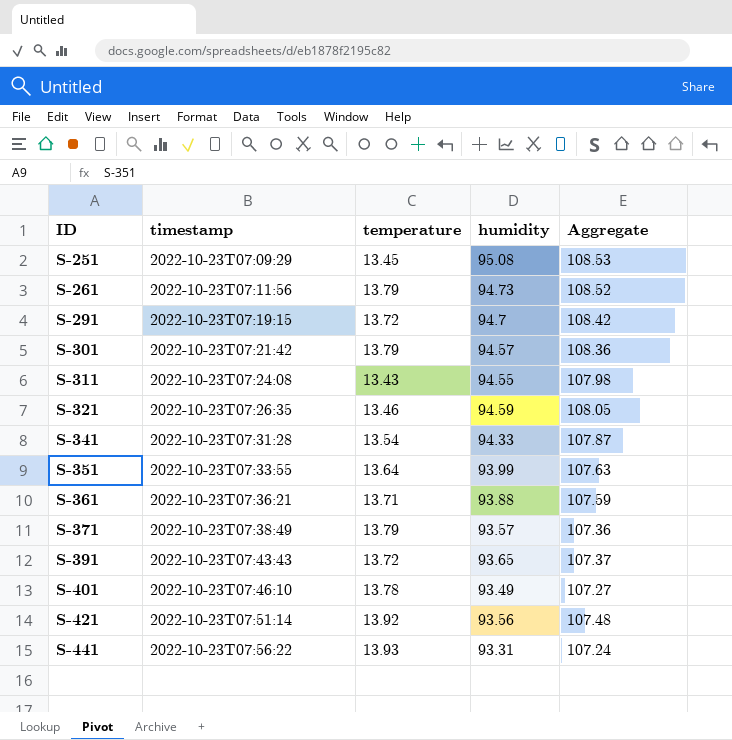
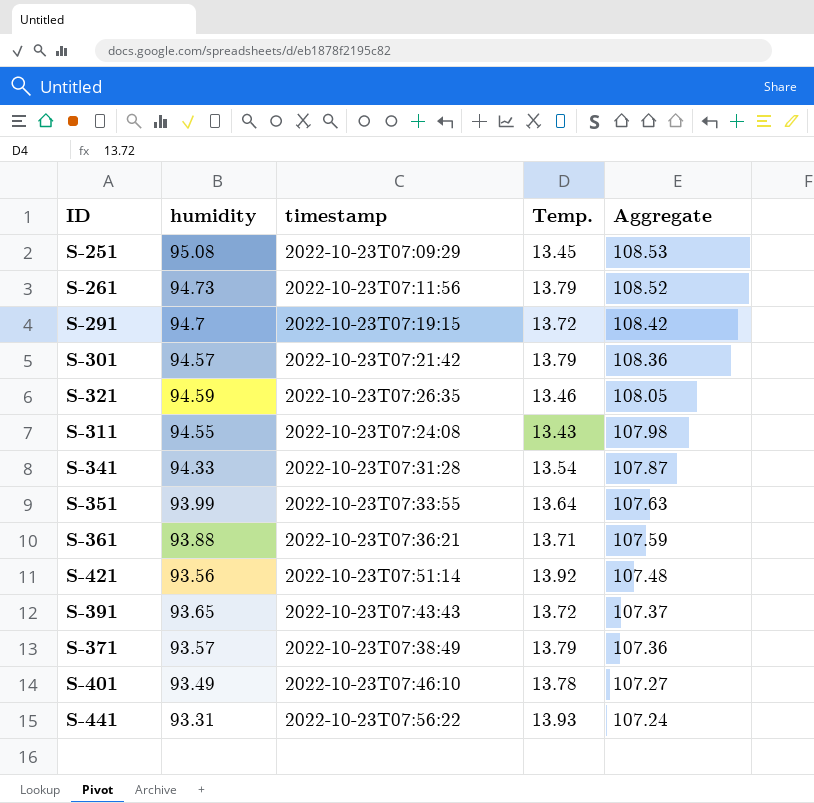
row order: ID ascending -> Aggregate descending
column humidity | position: 4 -> 2
column name: temperature -> Temp.

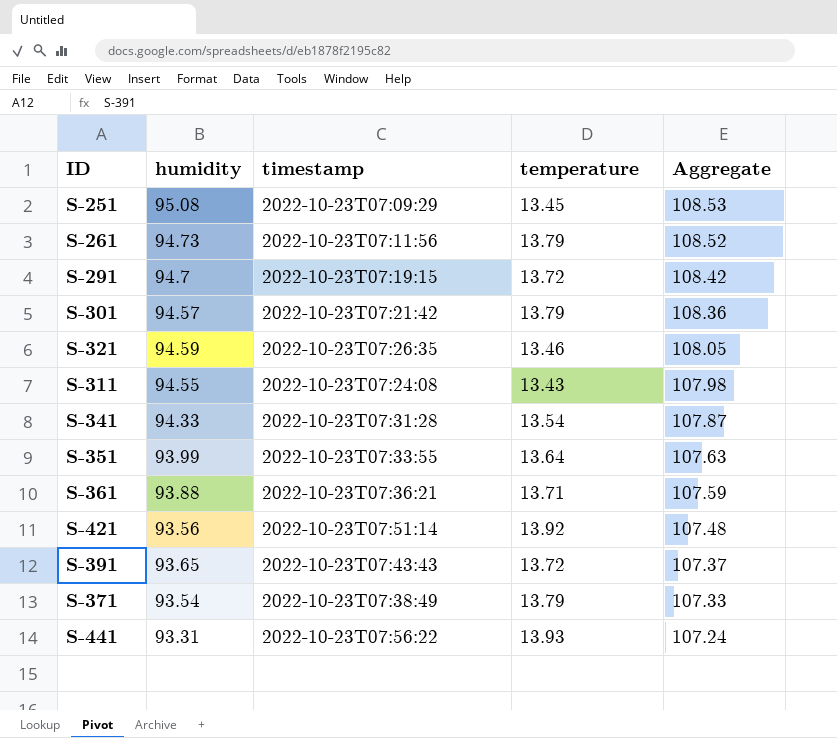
column name: Temp. -> temperature
row S-401: 93.49 | 2022-10-23T07:46:10 | 13.78 | 107.27 -> none
S-371 | humidity: 93.57 -> 93.54
S-371 | Aggregate: 107.36 -> 107.33

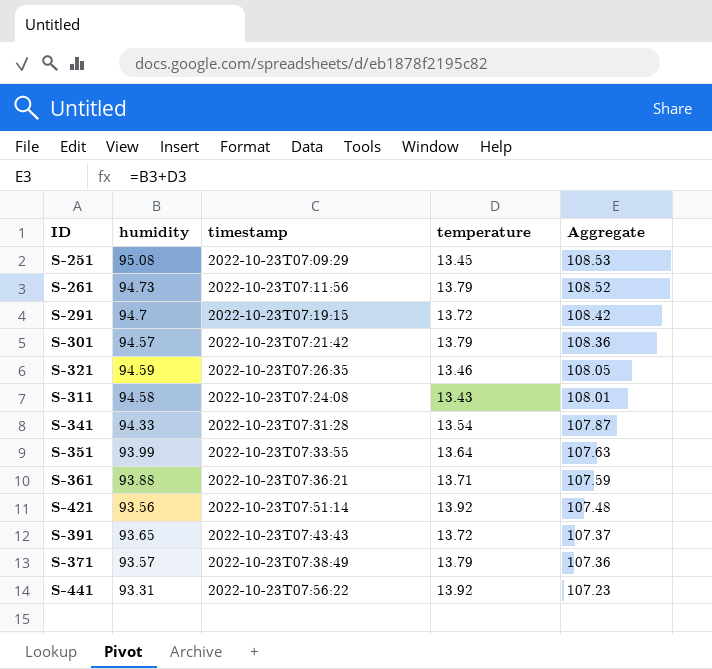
S-311 | humidity: 94.55 -> 94.58
S-311 | Aggregate: 107.98 -> 108.01
S-371 | humidity: 93.54 -> 93.57
S-371 | Aggregate: 107.33 -> 107.36
S-441 | temperature: 13.93 -> 13.92
S-441 | Aggregate: 107.24 -> 107.23

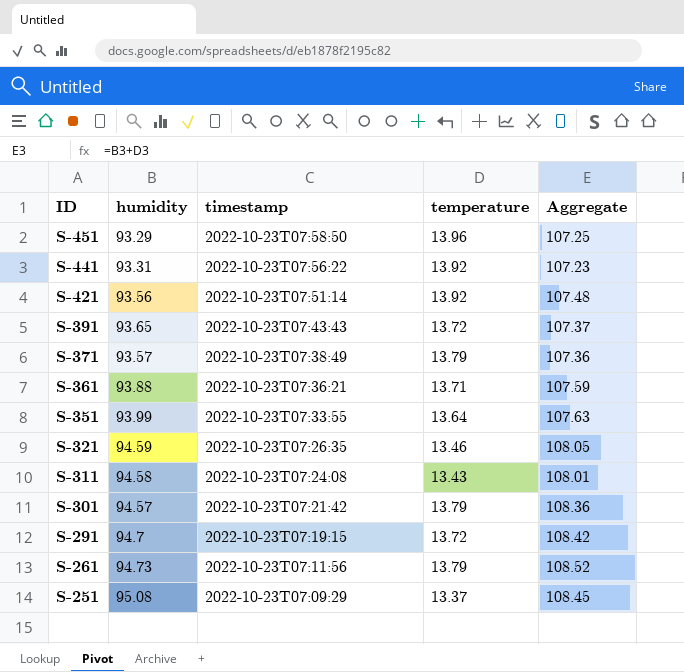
row order: Aggregate descending -> ID descending
row S-341: 94.33 | 2022-10-23T07:31:28 | 13.54 | 107.87 -> none
row S-451: none -> 93.29 | 2022-10-23T07:58:50 | 13.96 | 107.25
S-251 | temperature: 13.45 -> 13.37
S-251 | Aggregate: 108.53 -> 108.45

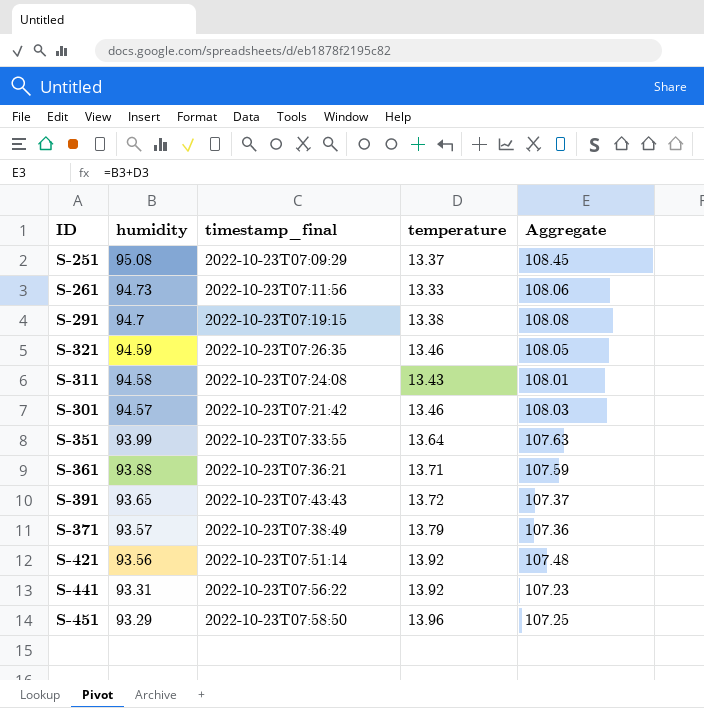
row order: ID descending -> humidity descending
column name: timestamp -> timestamp_final
S-261 | temperature: 13.79 -> 13.33
S-261 | Aggregate: 108.52 -> 108.06
S-291 | temperature: 13.72 -> 13.38
S-291 | Aggregate: 108.42 -> 108.08
S-301 | temperature: 13.79 -> 13.46
S-301 | Aggregate: 108.36 -> 108.03

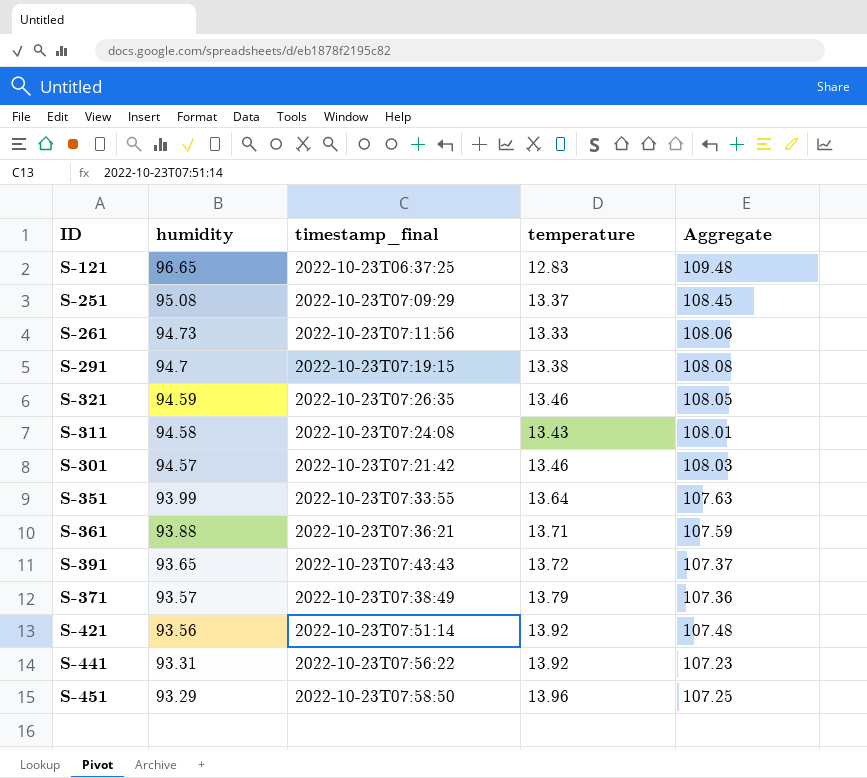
row S-121: none -> 96.65 | 2022-10-23T06:37:25 | 12.83 | 109.48

